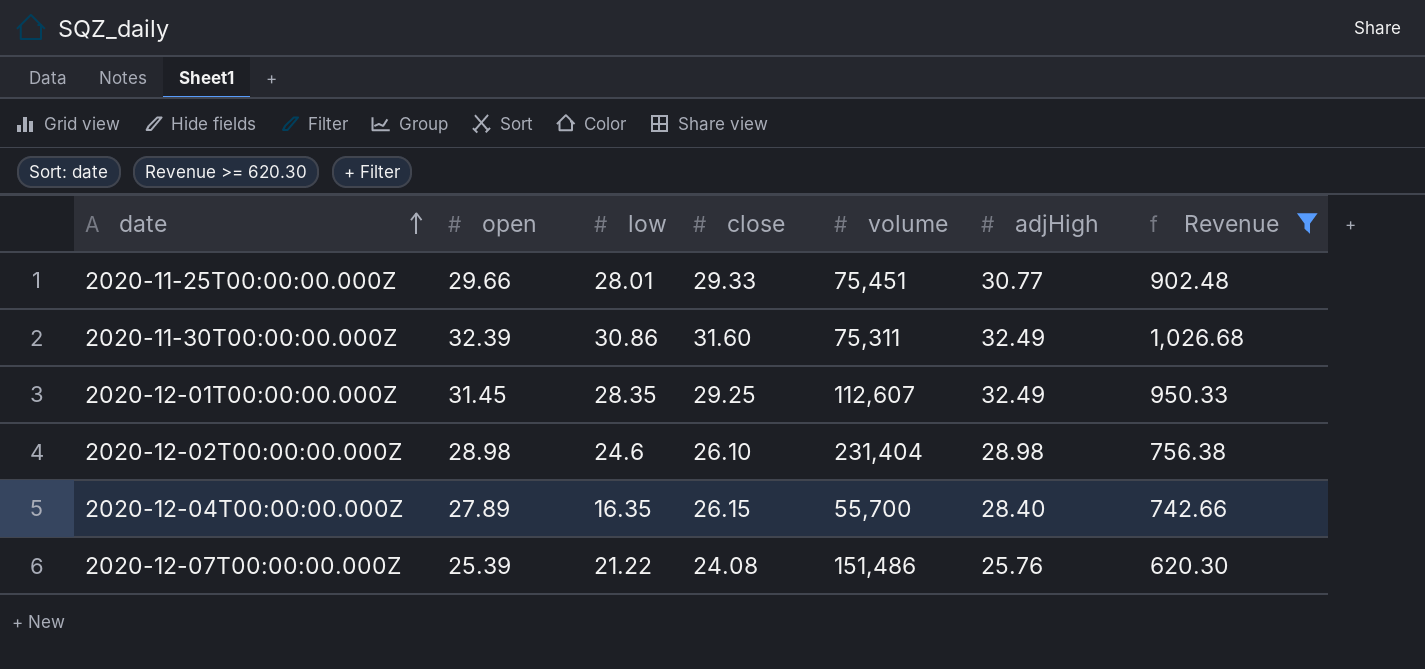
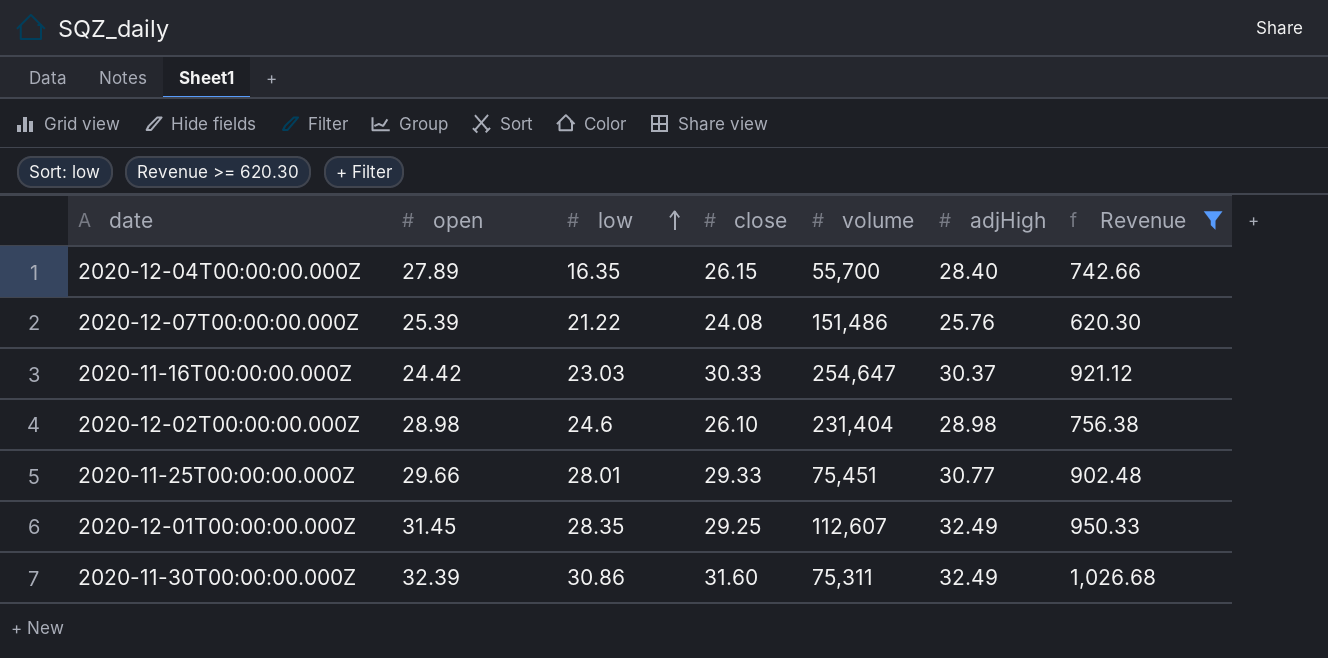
row order: date ascending -> low ascending
row 2020-11-16T00:00:00.000Z: none -> 24.42 | 23.03 | 30.33 | 254,647 | 30.37 | 921.12

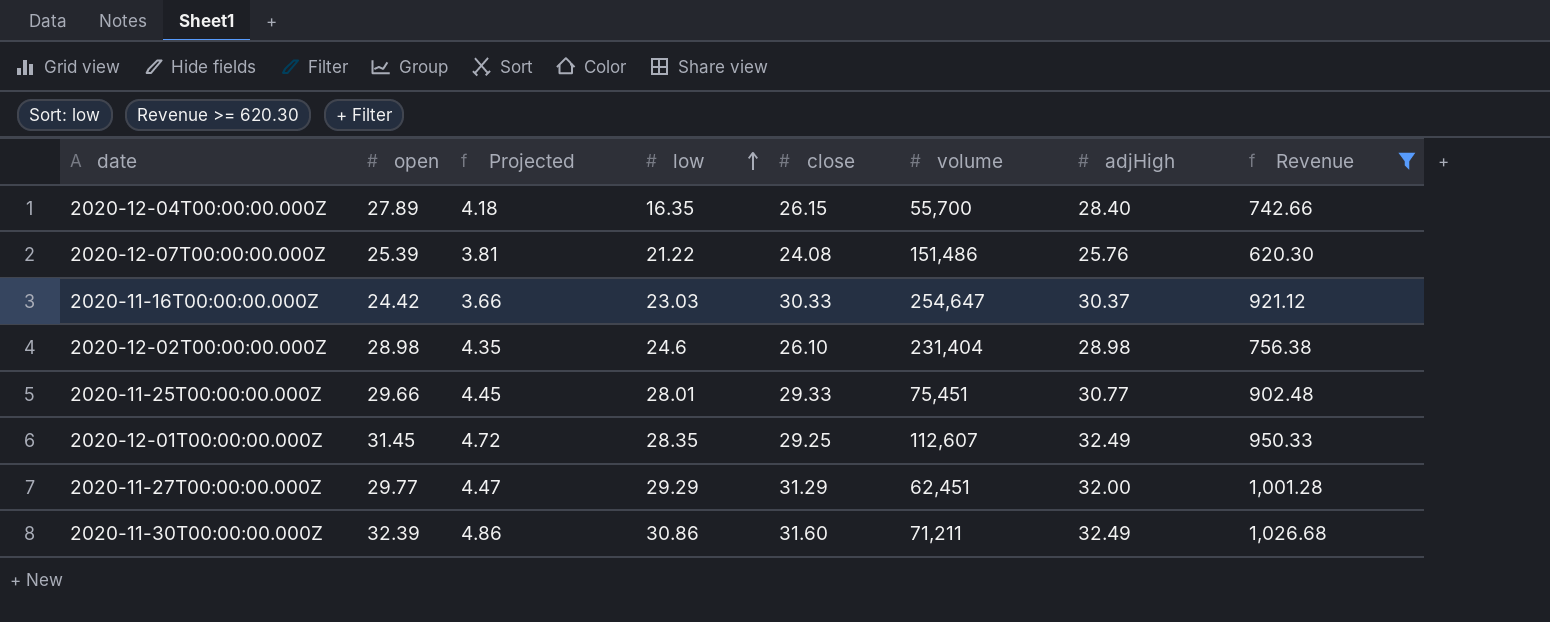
column Projected | formula: none -> [open] * 0.15
row 2020-11-27T00:00:00.000Z: none -> 29.77 | 4.47 | 29.29 | 31.29 | 62,451 | 32.00 | 1,001.28
2020-11-30T00:00:00.000Z | volume: 75,311 -> 71,211

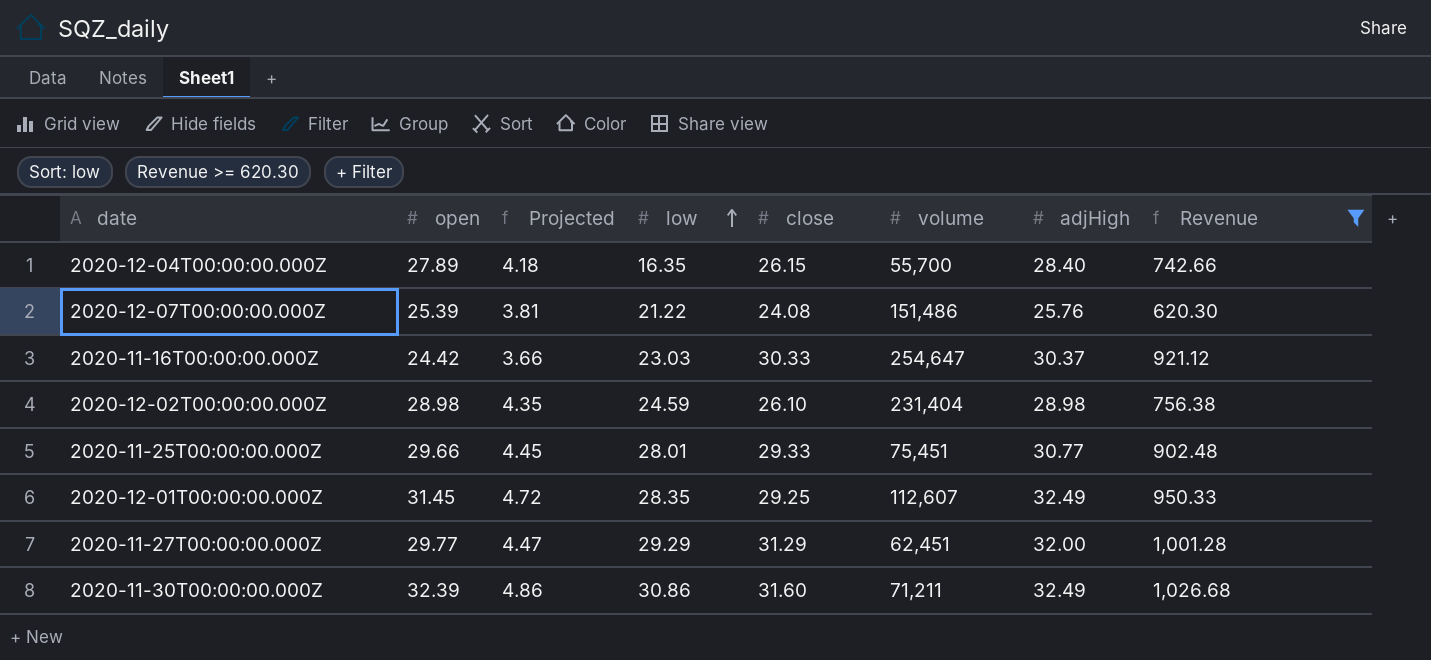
2020-12-02T00:00:00.000Z | low: 24.6 -> 24.59

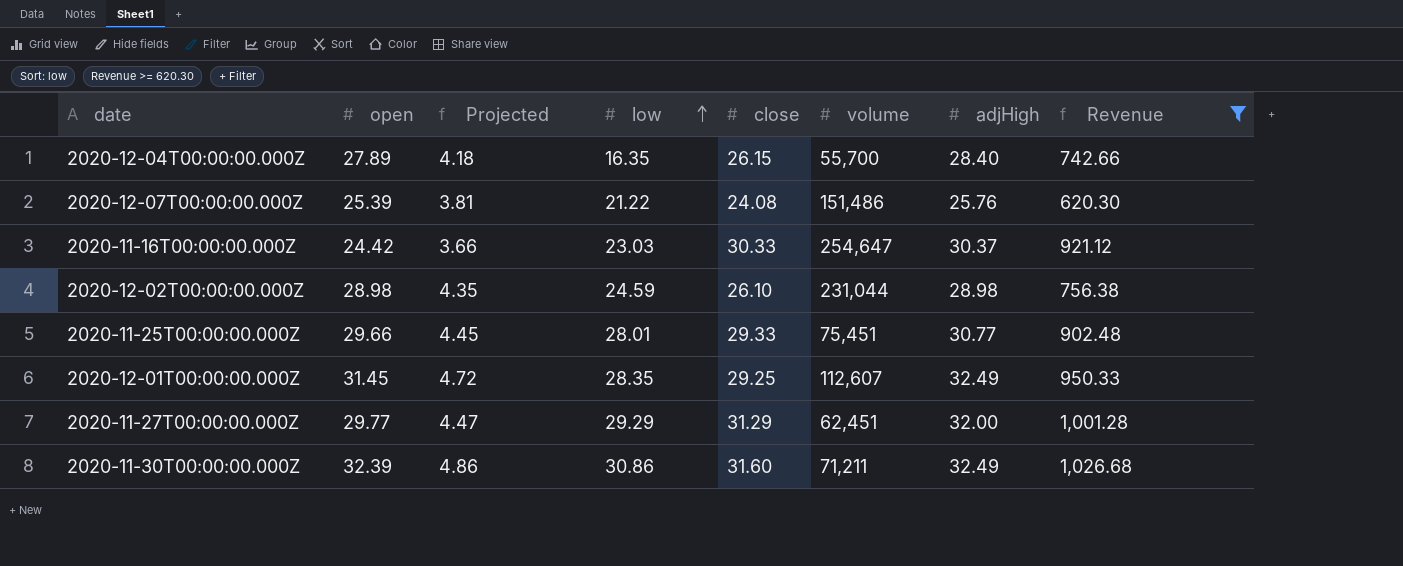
2020-12-02T00:00:00.000Z | volume: 231,404 -> 231,044

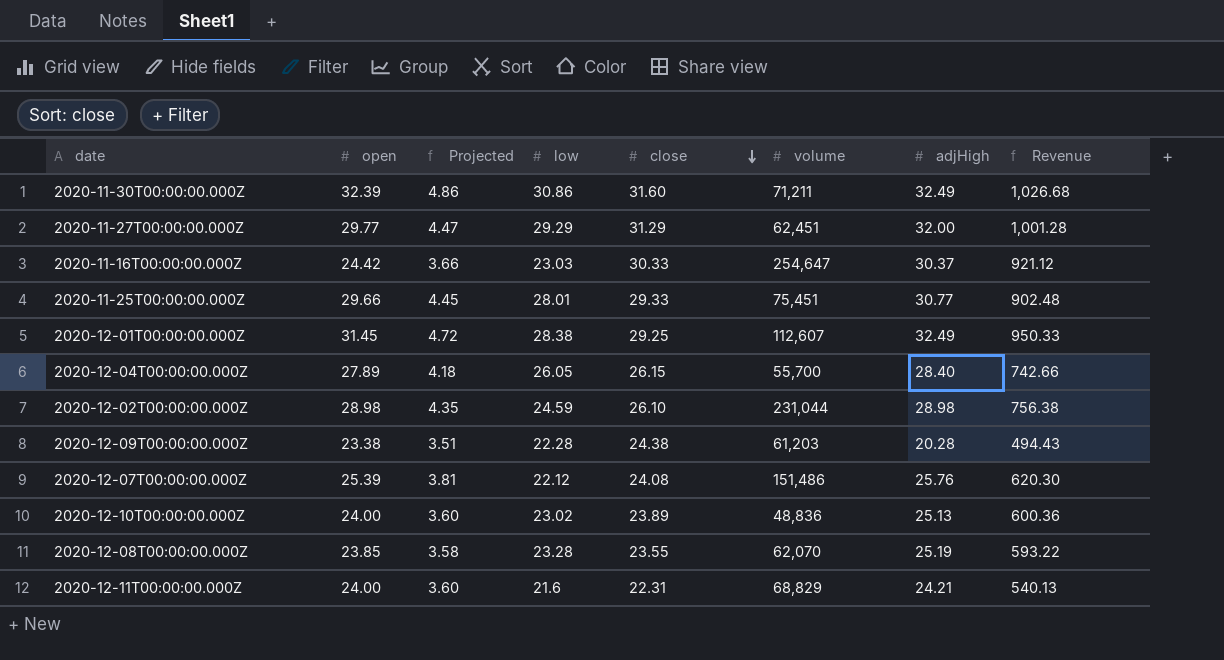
filter: Revenue >= 620.30 -> none
row order: low ascending -> close descending
2020-12-01T00:00:00.000Z | low: 28.35 -> 28.38
2020-12-04T00:00:00.000Z | low: 16.35 -> 26.05
2020-12-07T00:00:00.000Z | low: 21.22 -> 22.12

